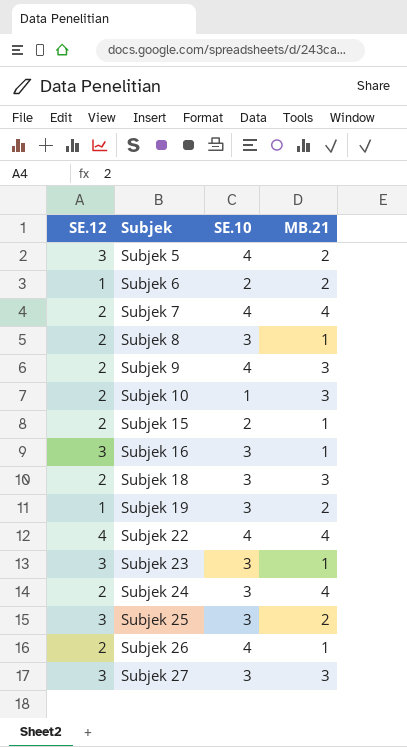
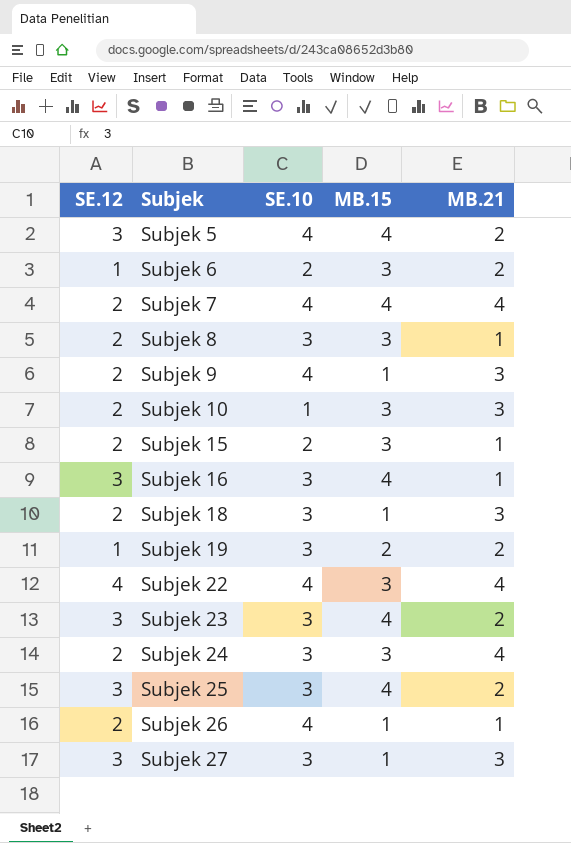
column MB.15 | position: none -> 4
Subjek 23 | MB.21: 1 -> 2

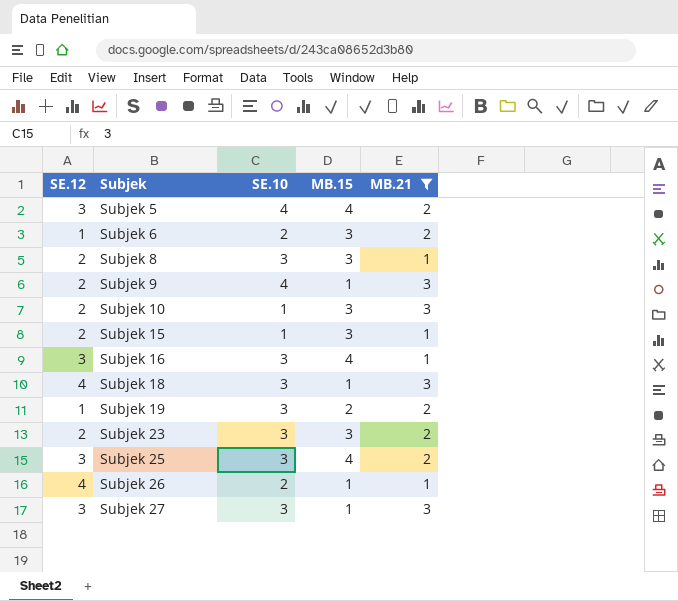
filter: none -> MB.21 != 4
Subjek 15 | SE.10: 2 -> 1
Subjek 18 | SE.12: 2 -> 4
Subjek 23 | SE.12: 3 -> 2
Subjek 23 | MB.15: 4 -> 3
Subjek 26 | SE.12: 2 -> 4
Subjek 26 | SE.10: 4 -> 2

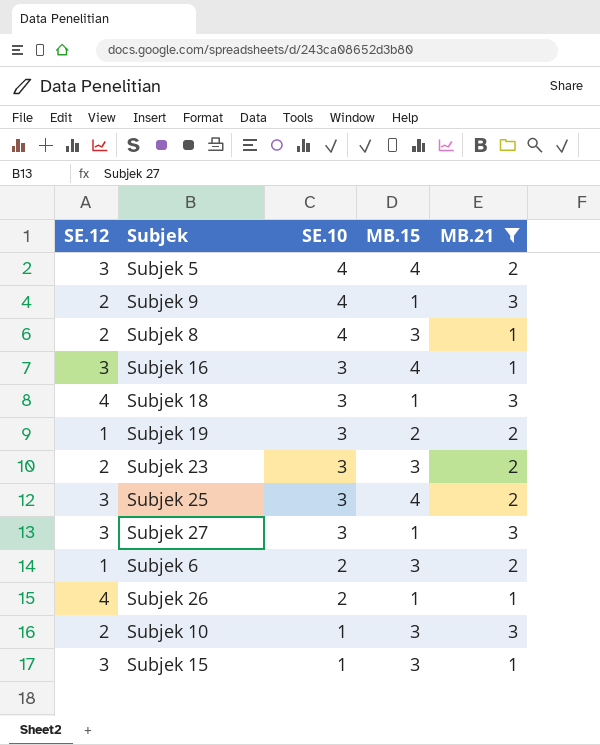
row order: Subjek ascending -> SE.10 descending
Subjek 8 | SE.10: 3 -> 4
Subjek 15 | SE.12: 2 -> 3

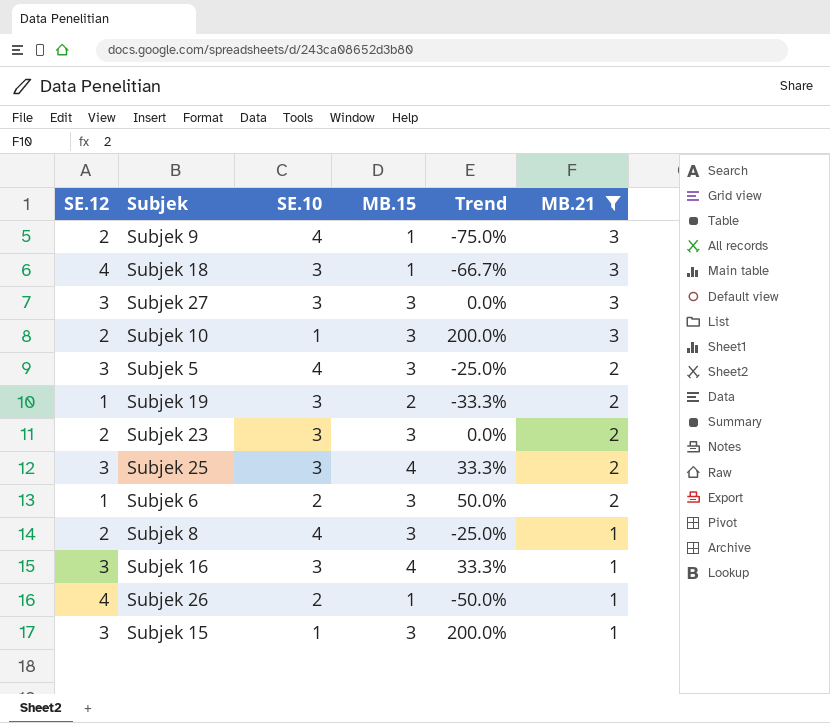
row order: SE.10 descending -> MB.21 descending
column Trend | formula: none -> ([MB.15] - [SE.10]) / [SE.10]
Subjek 27 | MB.15: 1 -> 3
Subjek 5 | MB.15: 4 -> 3

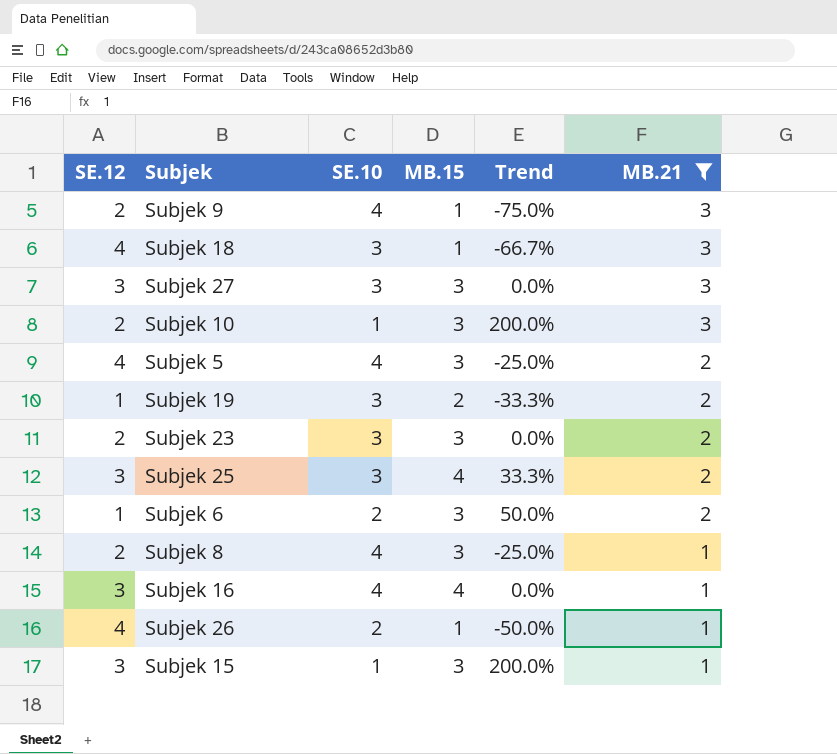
Subjek 5 | SE.12: 3 -> 4
Subjek 16 | SE.10: 3 -> 4
Subjek 16 | Trend: 33.3% -> 0.0%

